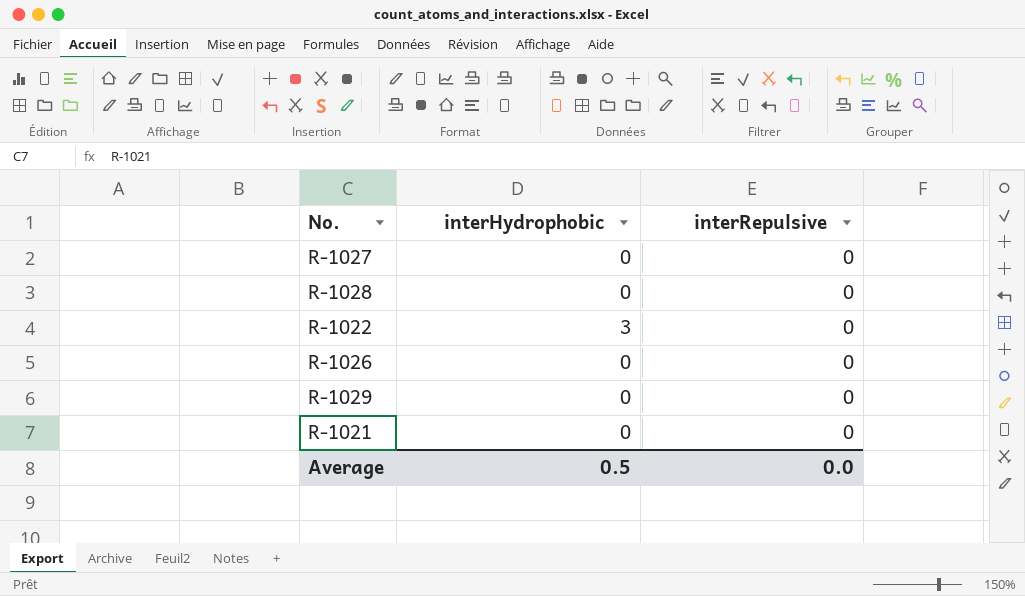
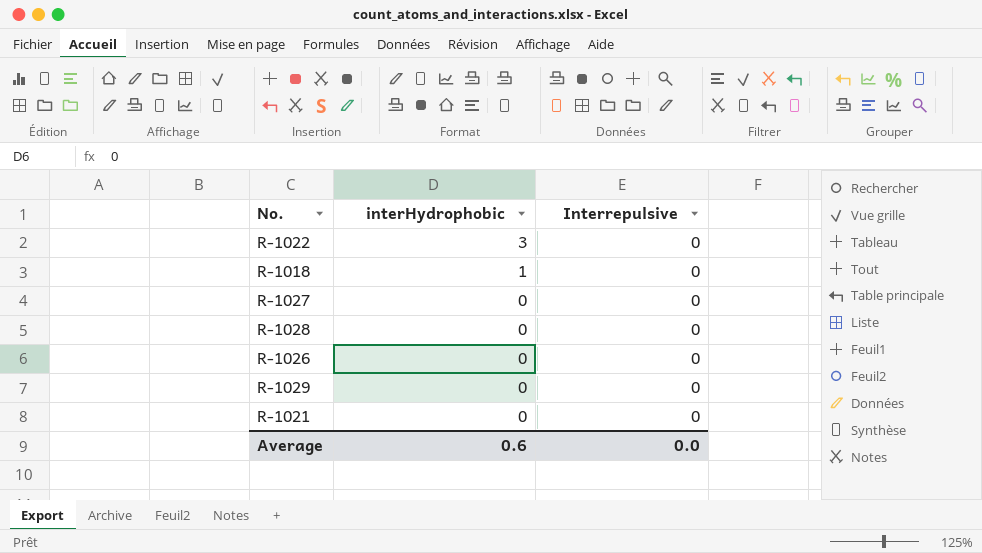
row order: none -> interHydrophobic descending
column name: interRepulsive -> Interrepulsive
row R-1018: none -> 1 | 0
Average | interHydrophobic: 0.5 -> 0.6

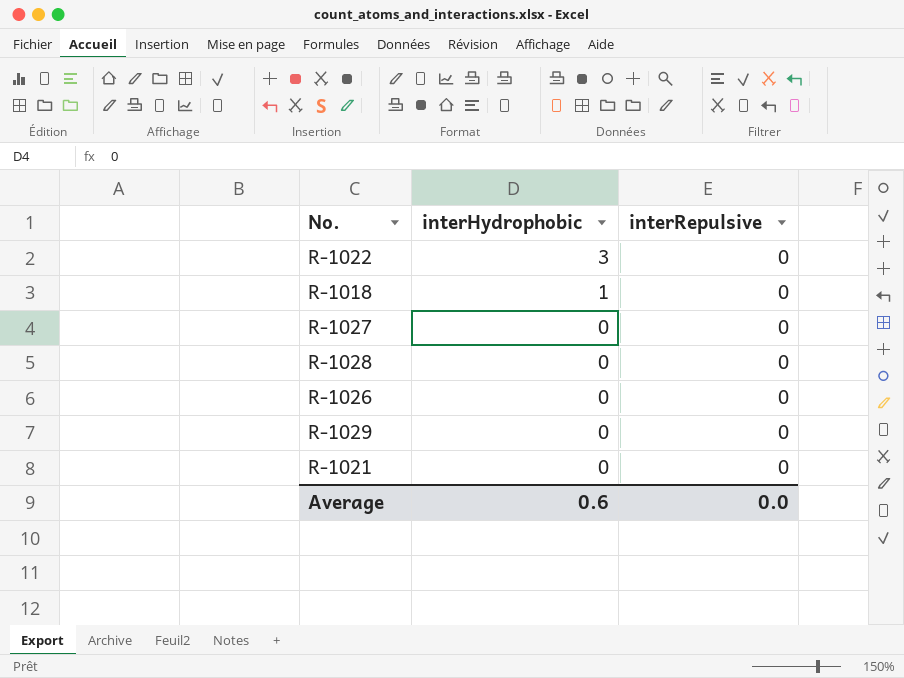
column name: Interrepulsive -> interRepulsive

